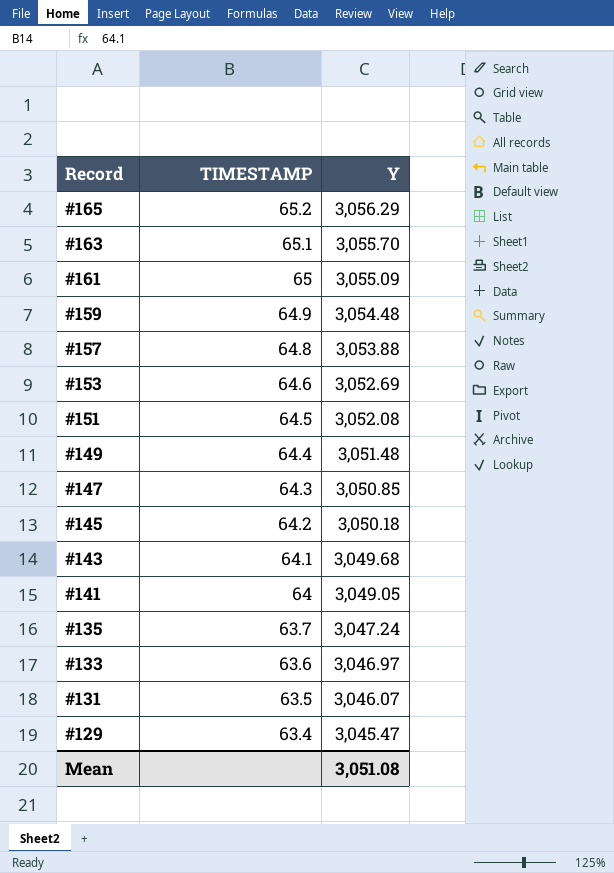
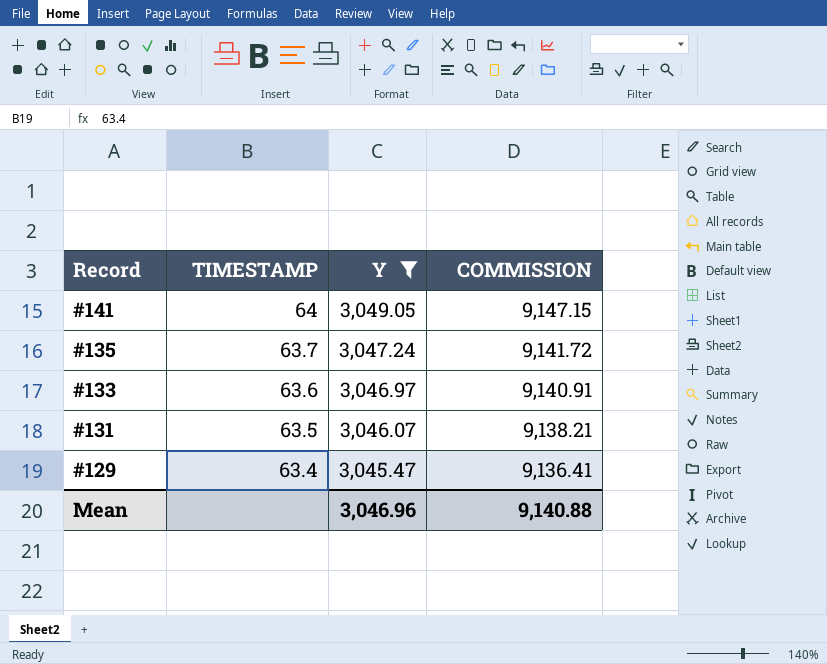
filter: none -> Y <= 3,049.05
column COMMISSION | formula: none -> [Y] * 3
Mean | Y: 3,051.08 -> 3,046.96

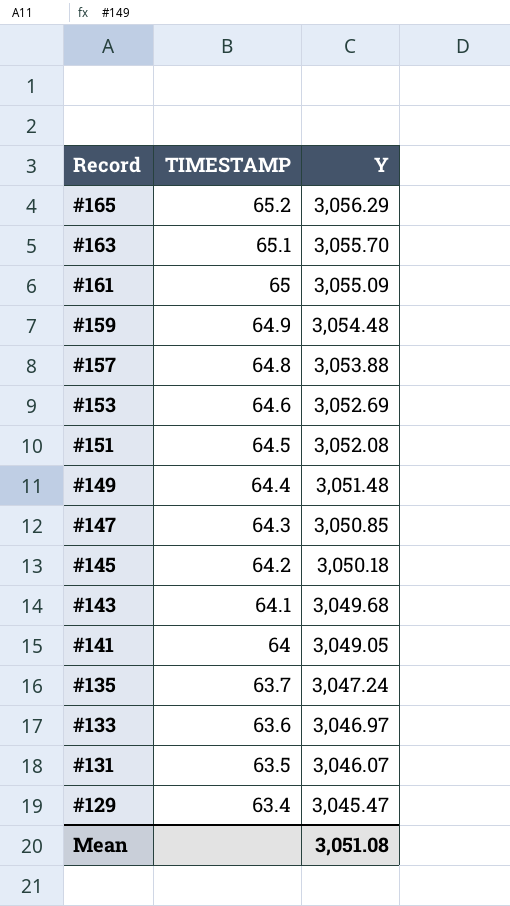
filter: Y <= 3,049.05 -> none
column COMMISSION | formula: [Y] * 3 -> none
Mean | Y: 3,046.96 -> 3,051.08

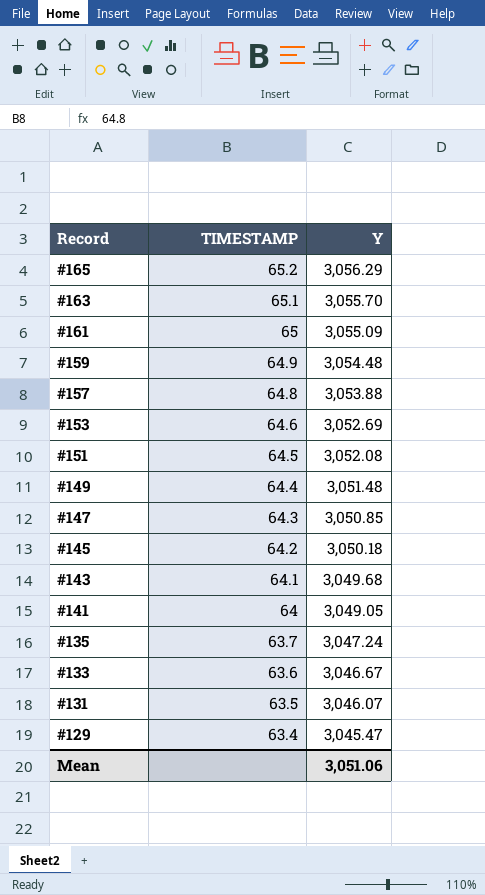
#133 | Y: 3,046.97 -> 3,046.67
Mean | Y: 3,051.08 -> 3,051.06

